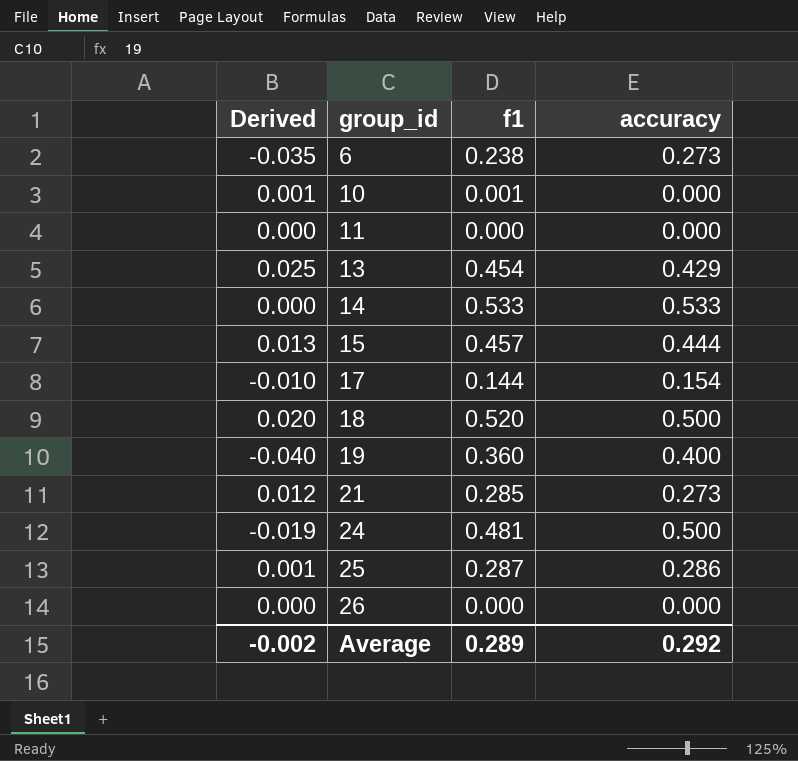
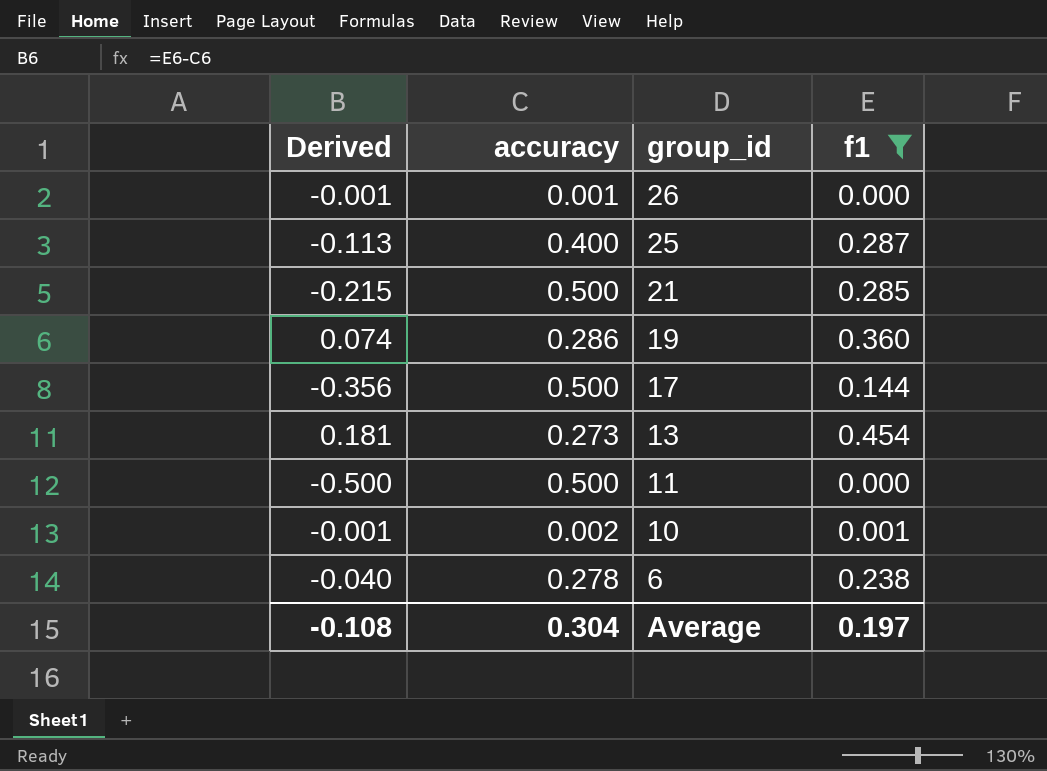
filter: none -> f1 <= 0.454
row order: group_id ascending -> group_id descending
column accuracy | position: 4 -> 2
26 | Derived: 0.000 -> -0.001
26 | accuracy: 0.000 -> 0.001
25 | Derived: 0.001 -> -0.113
25 | accuracy: 0.286 -> 0.400
21 | Derived: 0.012 -> -0.215
21 | accuracy: 0.273 -> 0.500
19 | Derived: -0.040 -> 0.074
19 | accuracy: 0.400 -> 0.286
17 | Derived: -0.010 -> -0.356
17 | accuracy: 0.154 -> 0.500
13 | Derived: 0.025 -> 0.181
13 | accuracy: 0.429 -> 0.273
11 | Derived: 0.000 -> -0.500
11 | accuracy: 0.000 -> 0.500
10 | Derived: 0.001 -> -0.001
10 | accuracy: 0.000 -> 0.002
6 | Derived: -0.035 -> -0.040
6 | accuracy: 0.273 -> 0.278
Average | Derived: -0.002 -> -0.108
Average | accuracy: 0.292 -> 0.304
Average | f1: 0.289 -> 0.197

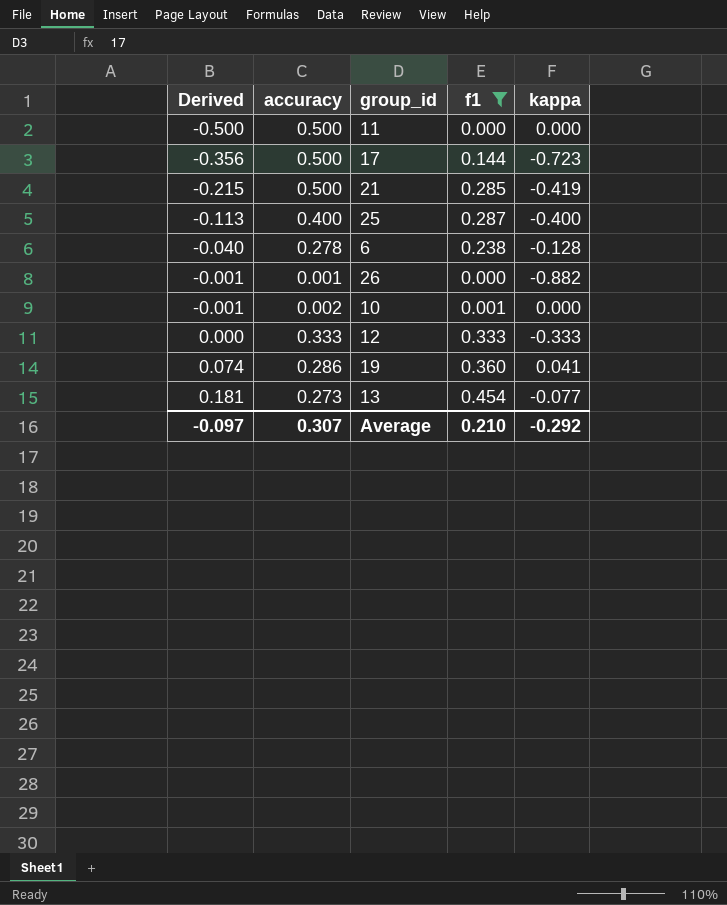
row order: group_id descending -> Derived ascending
column kappa | position: none -> 5
row 12: none -> 0.000 | 0.333 | 0.333 | -0.333
Average | Derived: -0.108 -> -0.097
Average | accuracy: 0.304 -> 0.307
Average | f1: 0.197 -> 0.210

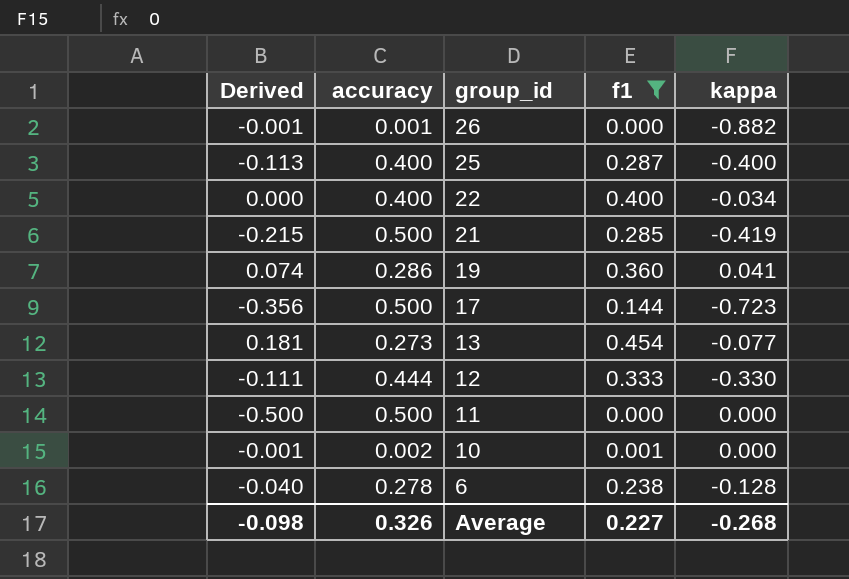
row order: Derived ascending -> group_id descending
row 22: none -> 0.000 | 0.400 | 0.400 | -0.034
12 | Derived: 0.000 -> -0.111
12 | accuracy: 0.333 -> 0.444
12 | kappa: -0.333 -> -0.330
Average | Derived: -0.097 -> -0.098
Average | accuracy: 0.307 -> 0.326
Average | f1: 0.210 -> 0.227
Average | kappa: -0.292 -> -0.268

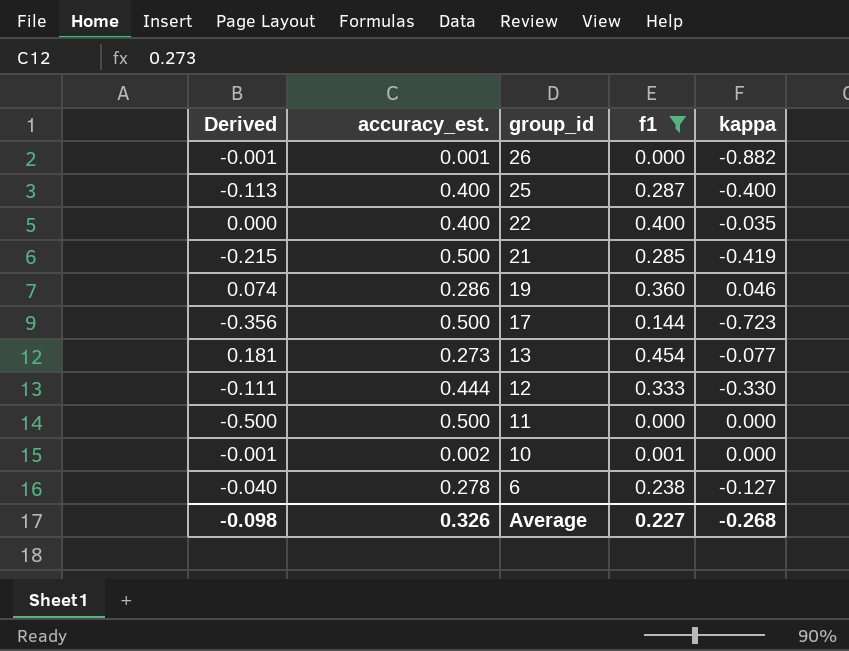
column name: accuracy -> accuracy_est.
22 | kappa: -0.034 -> -0.035
19 | kappa: 0.041 -> 0.046
6 | kappa: -0.128 -> -0.127

